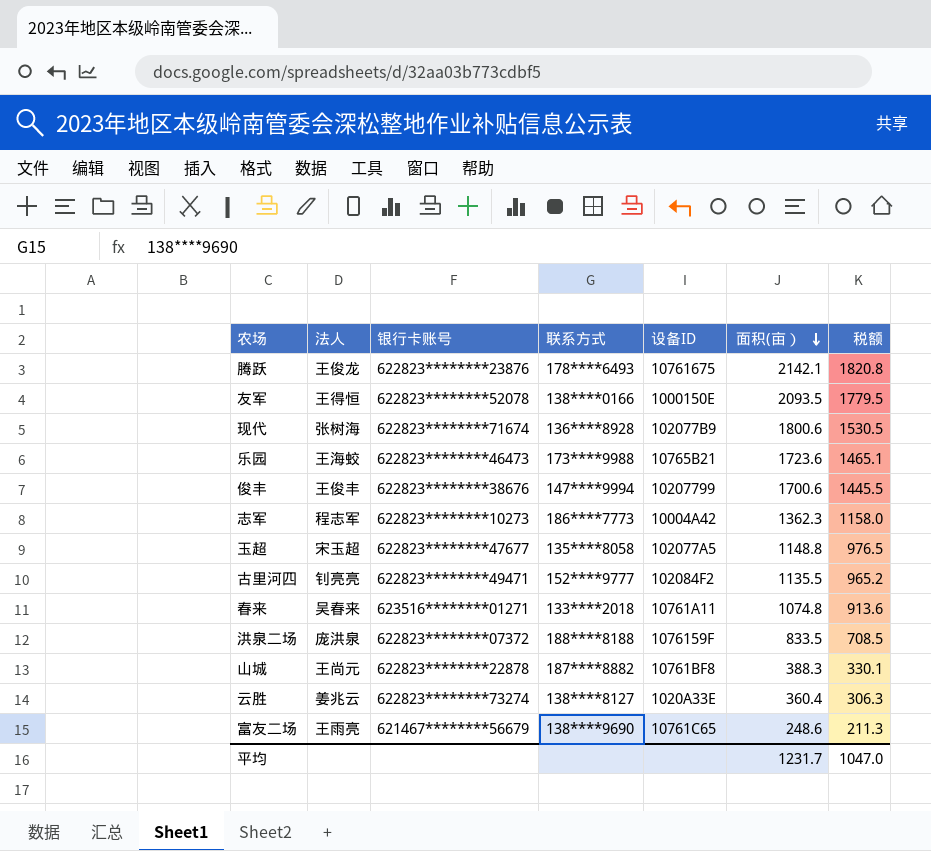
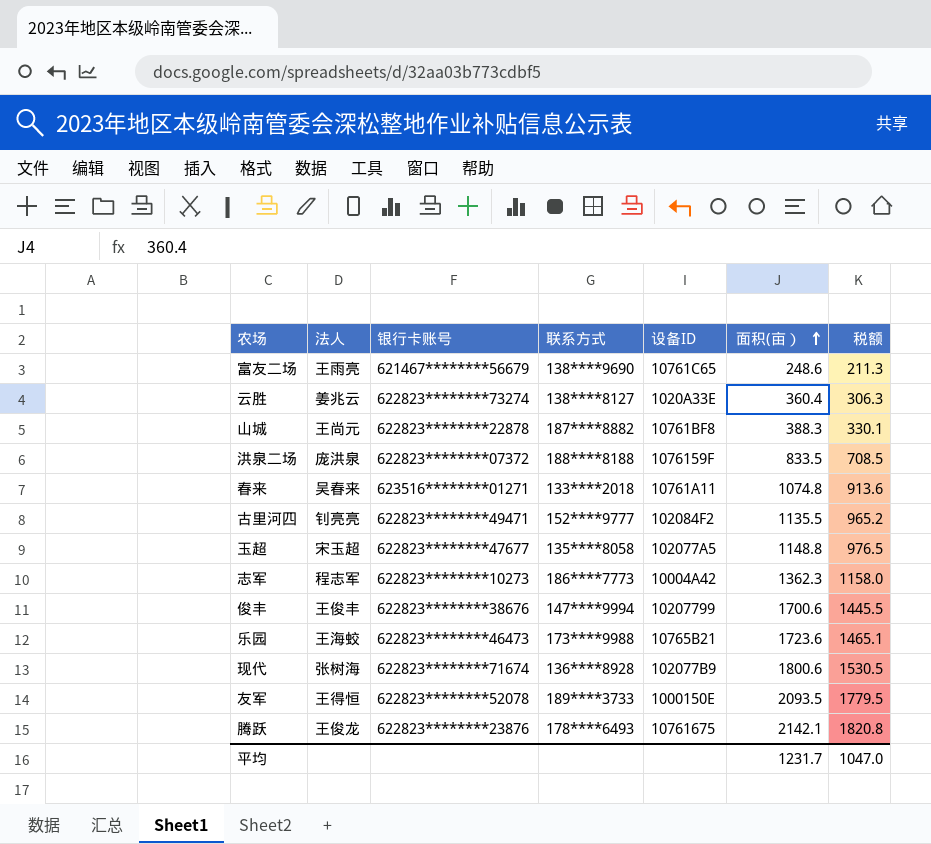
row order: 面积(亩） descending -> 面积(亩） ascending
友军 | 联系方式: 138****0166 -> 189****3733

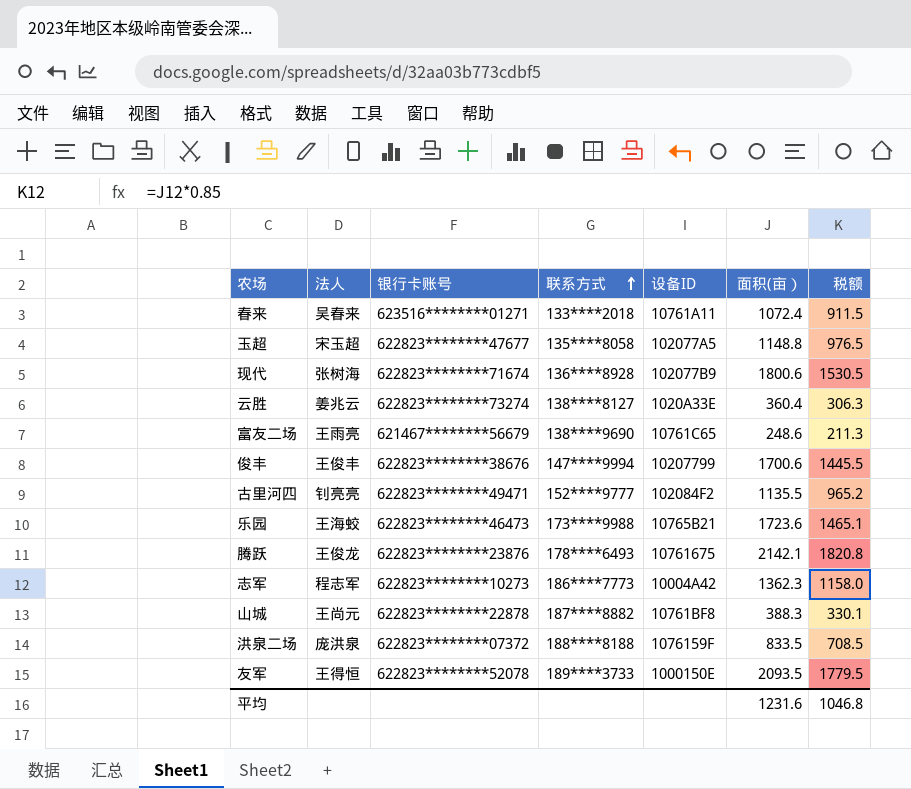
row order: 面积(亩） ascending -> 联系方式 ascending
春来 | 面积(亩）: 1074.8 -> 1072.4
春来 | 税额: 913.6 -> 911.5
平均 | 面积(亩）: 1231.7 -> 1231.6
平均 | 税额: 1047.0 -> 1046.8

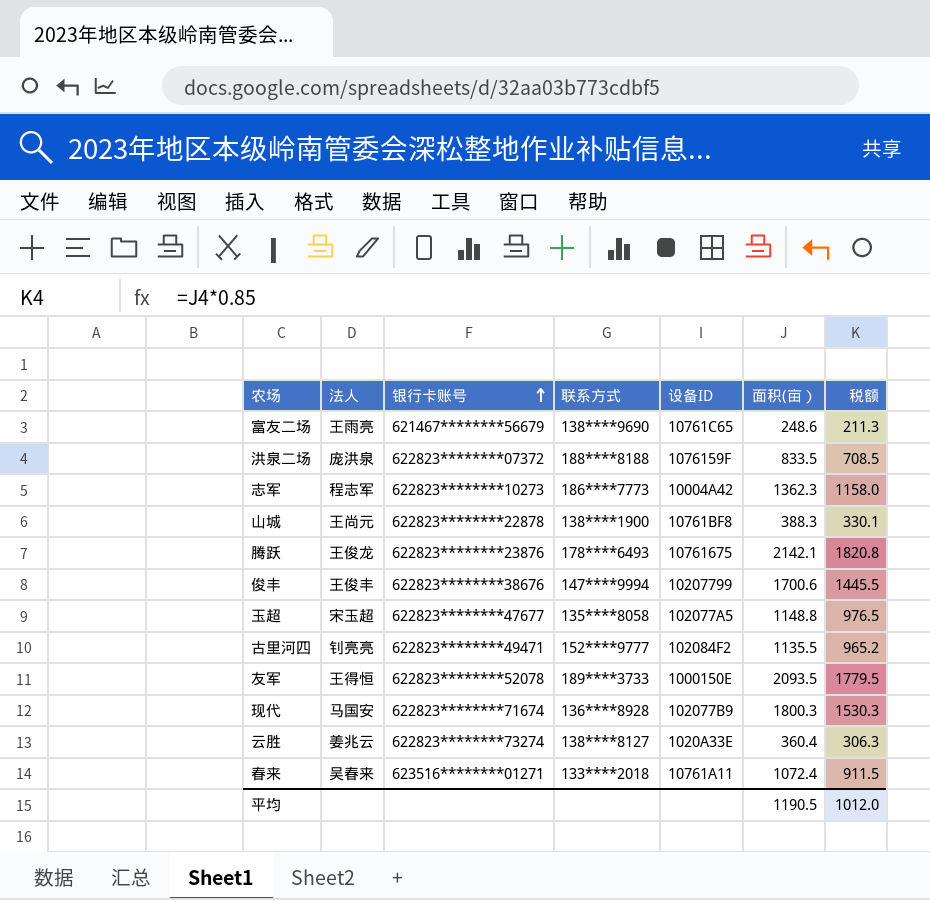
row order: 联系方式 ascending -> 银行卡账号 ascending
row 乐园: 王海蛟 | 622823********46473 | 173****9988 | 10765B21 | 1723.6 | 1465.1 -> none
山城 | 联系方式: 187****8882 -> 138****1900
现代 | 法人: 张树海 -> 马国安
现代 | 面积(亩）: 1800.6 -> 1800.3
现代 | 税额: 1530.5 -> 1530.3
平均 | 面积(亩）: 1231.6 -> 1190.5
平均 | 税额: 1046.8 -> 1012.0

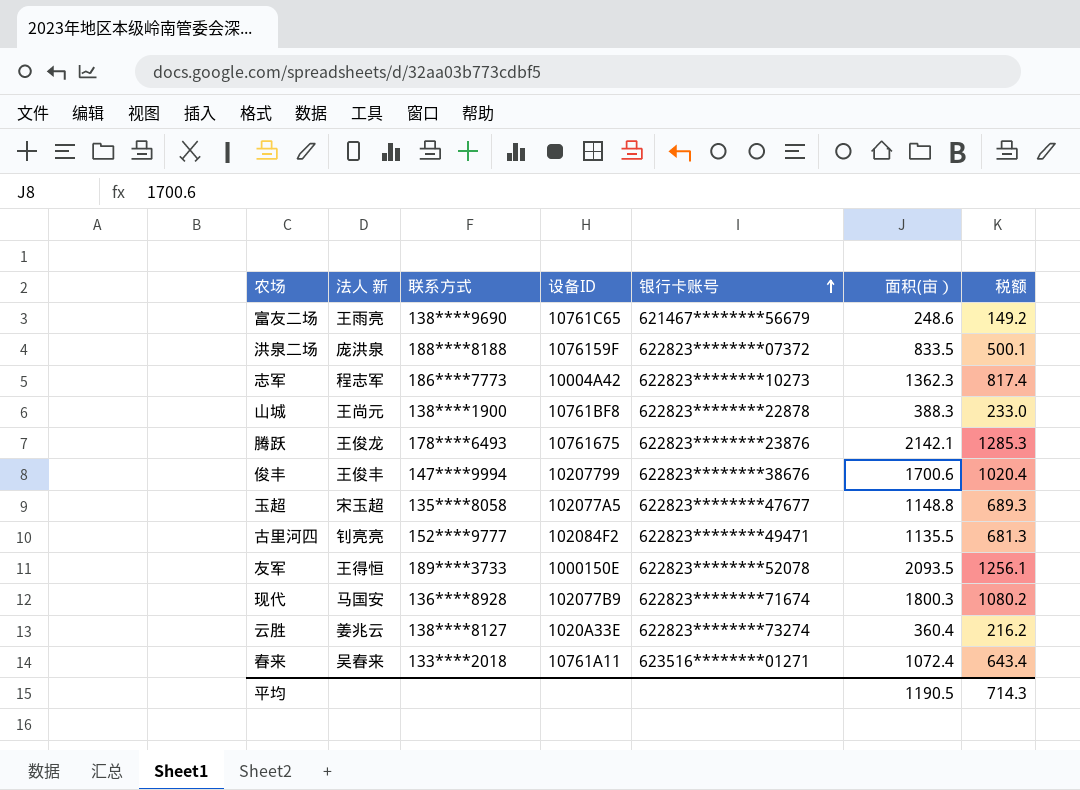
column name: 法人 -> 法人 新
column 银行卡账号 | position: 3 -> 5
column 税额 | formula: [面积(亩）] * 0.85 -> [面积(亩）] * 0.6
平均 | 税额: 1012.0 -> 714.3

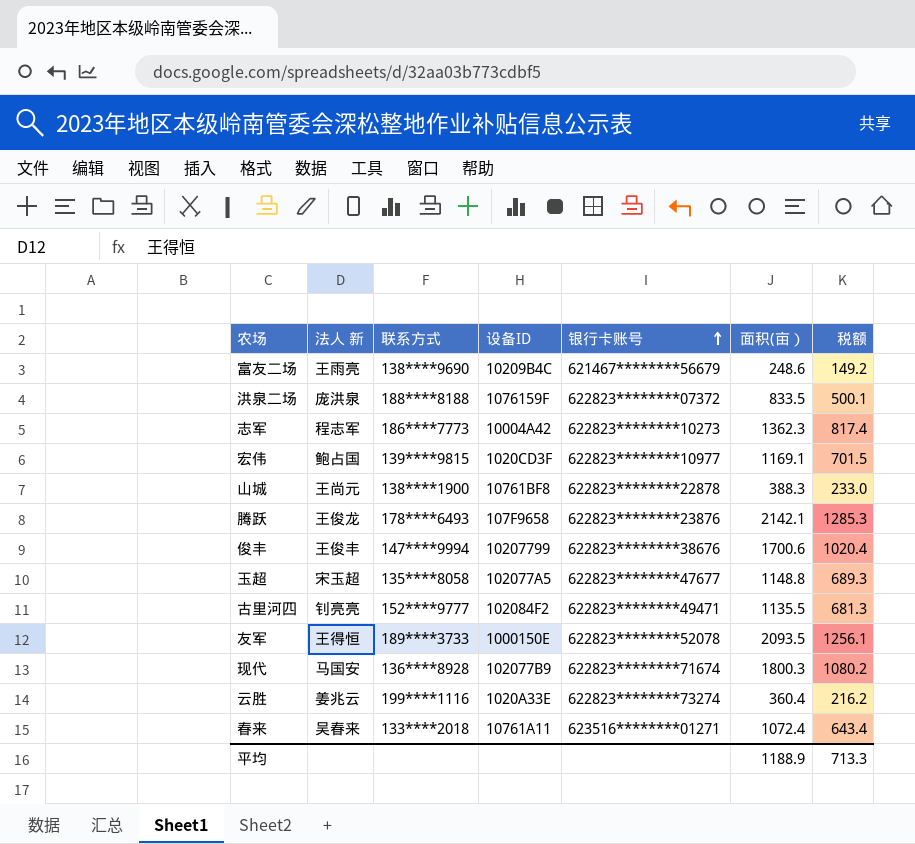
富友二场 | 设备ID: 10761C65 -> 10209B4C
row 宏伟: none -> 鲍占国 | 139****9815 | 1020CD3F | 622823********10977 | 1169.1 | 701.5
腾跃 | 设备ID: 10761675 -> 107F9658
云胜 | 联系方式: 138****8127 -> 199****1116
平均 | 面积(亩）: 1190.5 -> 1188.9
平均 | 税额: 714.3 -> 713.3

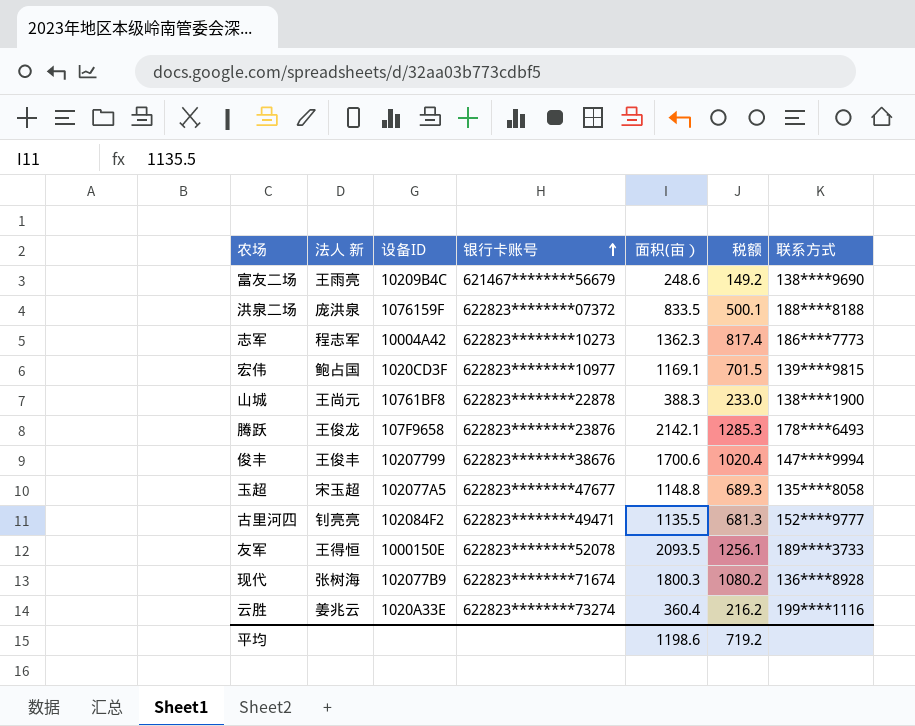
column 联系方式 | position: 3 -> 7
row 春来: 吴春来 | 133****2018 | 10761A11 | 623516********01271 | 1072.4 | 643.4 -> none
现代 | 法人 新: 马国安 -> 张树海
平均 | 面积(亩）: 1188.9 -> 1198.6
平均 | 税额: 713.3 -> 719.2

